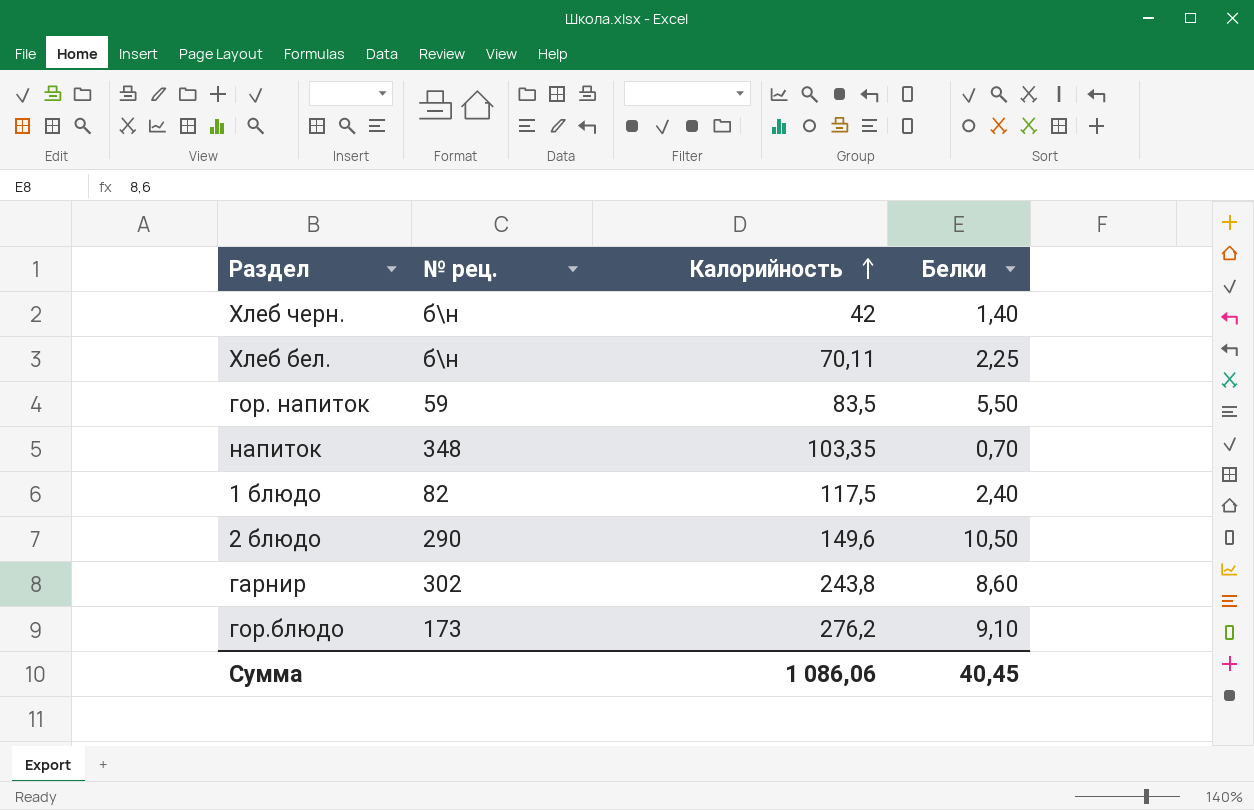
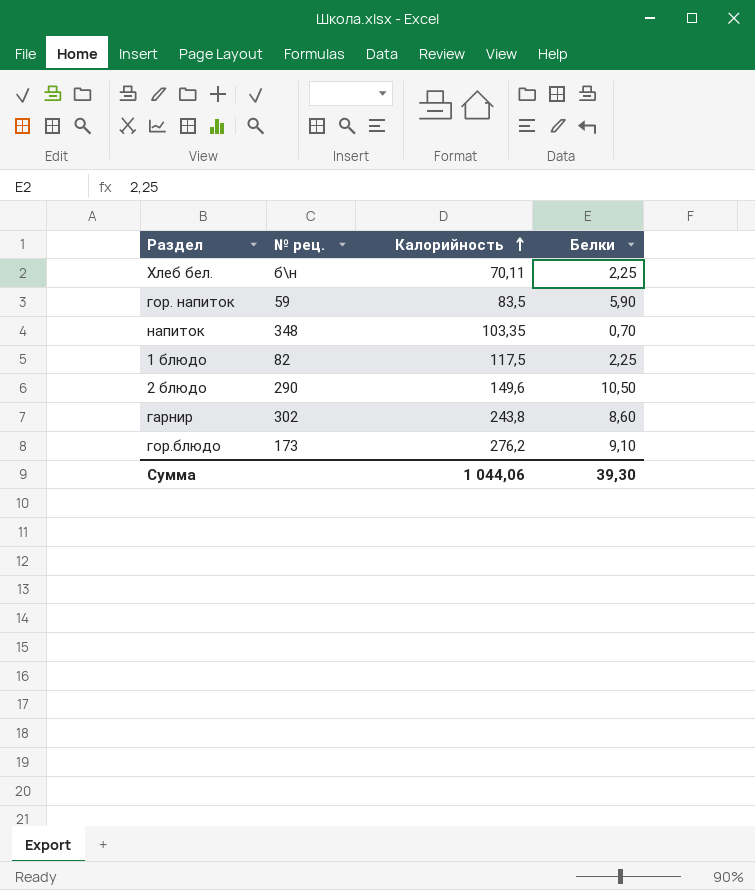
row Хлеб черн.: б\н | 42 | 1,40 -> none
гор. напиток | Белки: 5,50 -> 5,90
1 блюдо | Белки: 2,40 -> 2,25
Сумма | Калорийность: 1 086,06 -> 1 044,06
Сумма | Белки: 40,45 -> 39,30

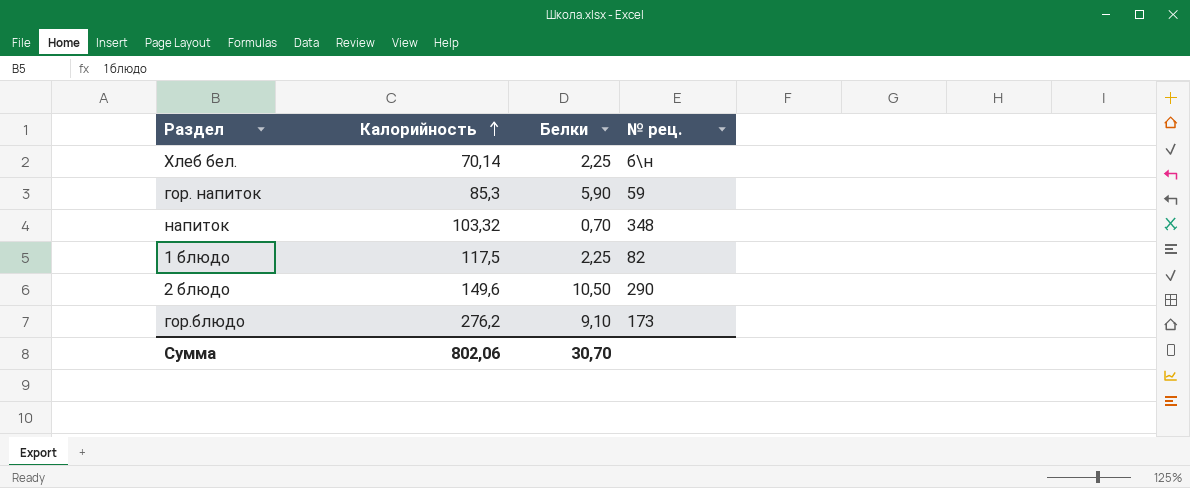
column № рец. | position: 2 -> 4
row гарнир: 302 | 243,8 | 8,60 -> none
Хлеб бел. | Калорийность: 70,11 -> 70,14
гор. напиток | Калорийность: 83,5 -> 85,3
напиток | Калорийность: 103,35 -> 103,32
Сумма | Калорийность: 1 044,06 -> 802,06
Сумма | Белки: 39,30 -> 30,70

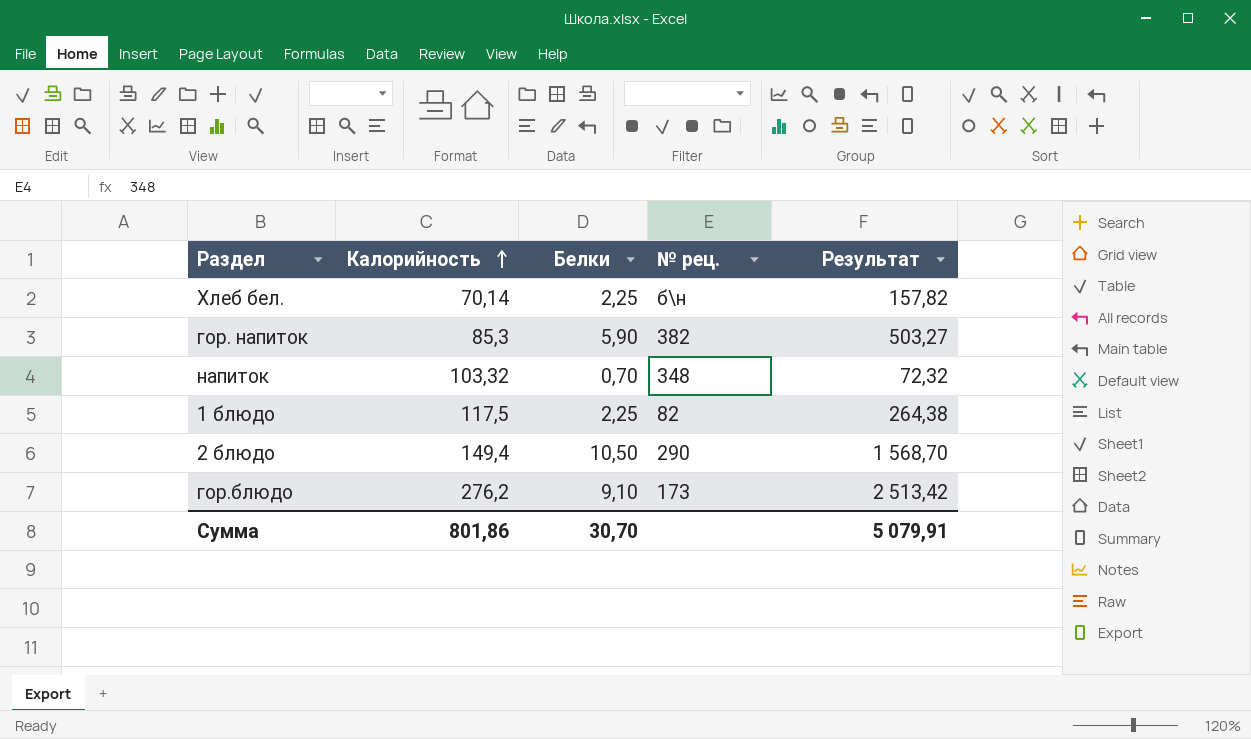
column Результат | formula: none -> [Калорийность] * [Белки]
гор. напиток | № рец.: 59 -> 382
2 блюдо | Калорийность: 149,6 -> 149,4
Сумма | Калорийность: 802,06 -> 801,86

